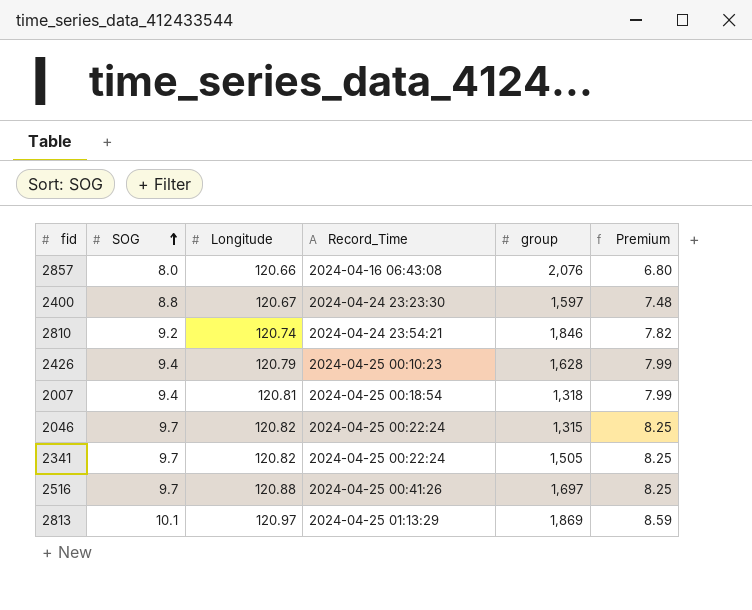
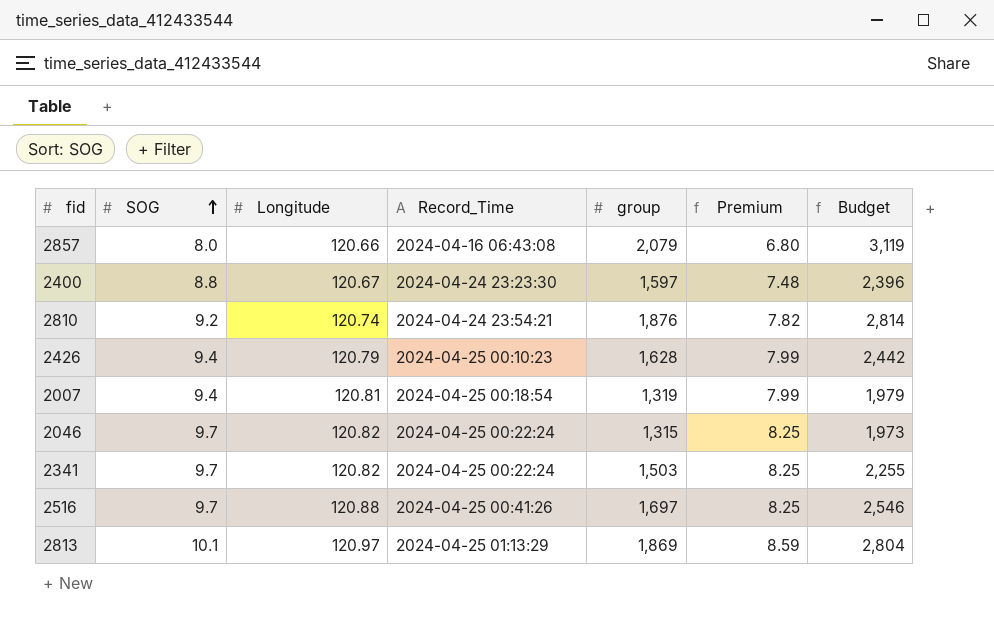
column Budget | formula: none -> [group] * 1.5
2857 | group: 2,076 -> 2,079
2810 | group: 1,846 -> 1,876
2007 | group: 1,318 -> 1,319
2341 | group: 1,505 -> 1,503

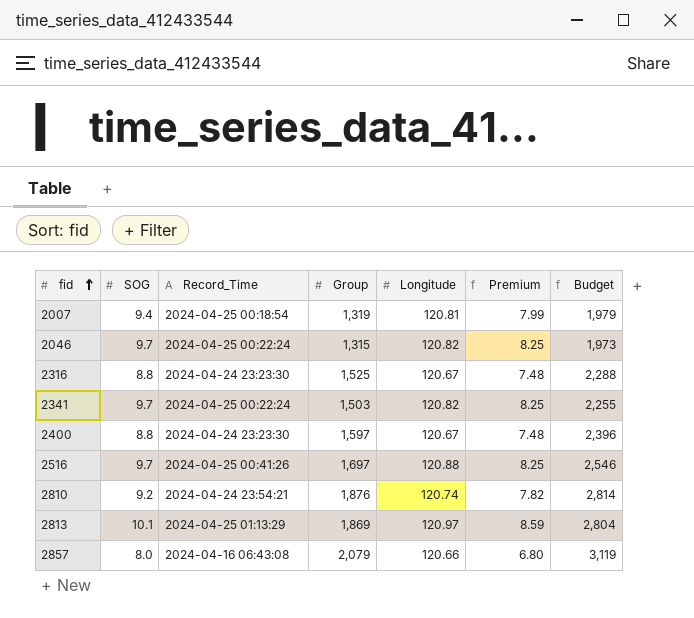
row order: SOG ascending -> fid ascending
column name: group -> Group
column Longitude | position: 3 -> 5
row 2426: 9.4 | 120.79 | 2024-04-25 00:10:23 | 1,628 | 7.99 | 2,442 -> none
row 2316: none -> 8.8 | 2024-04-24 23:23:30 | 1,525 | 120.67 | 7.48 | 2,288

